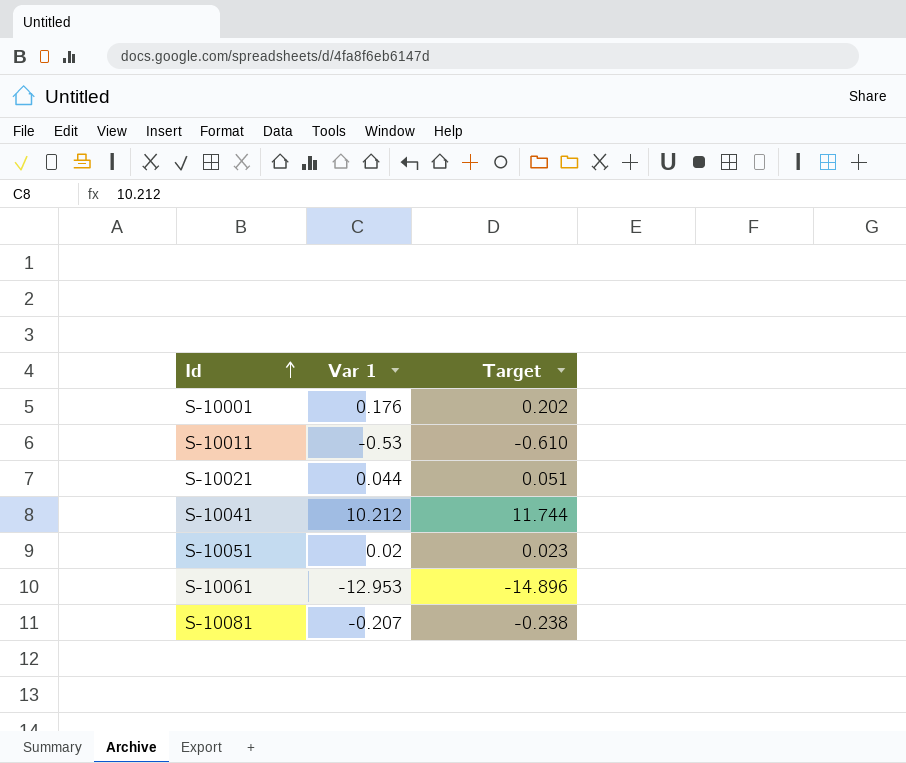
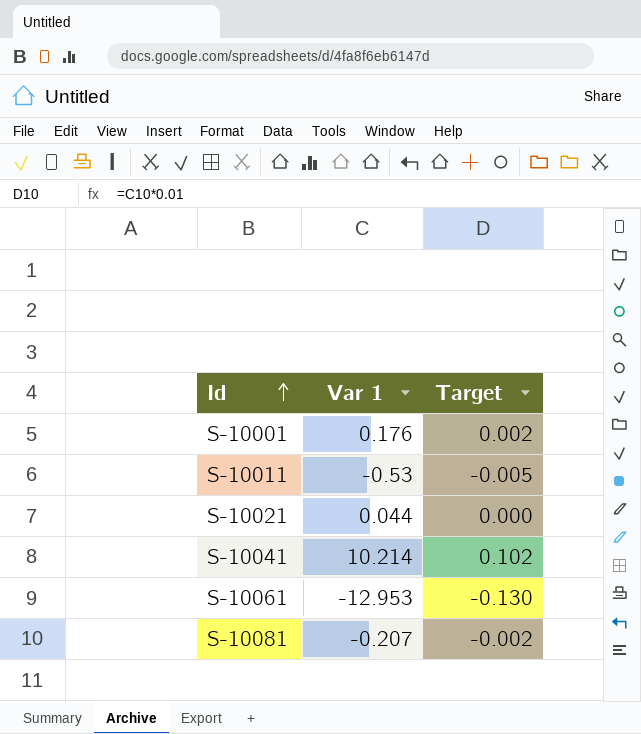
column Target | formula: [Var 1] * 1.15 -> [Var 1] * 0.01
row S-10051: 0.02 | 0.023 -> none
S-10041 | Var 1: 10.212 -> 10.214

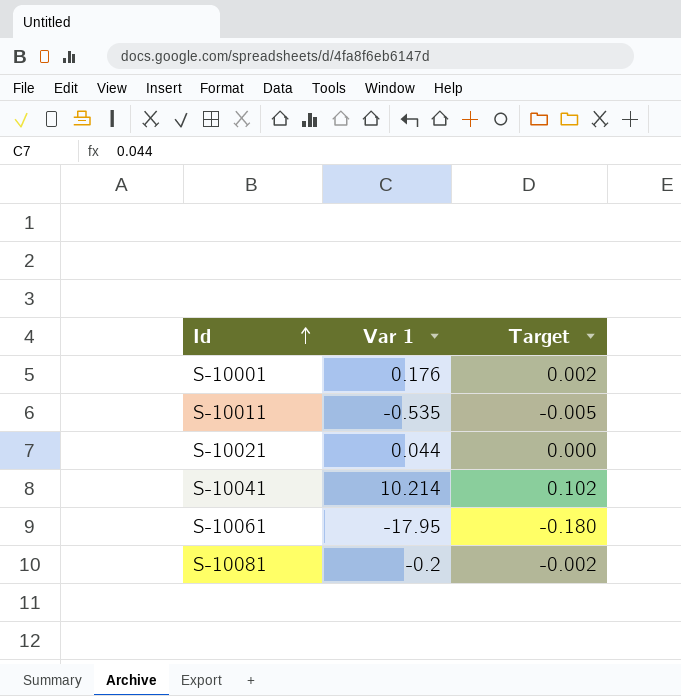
S-10011 | Var 1: -0.53 -> -0.535
S-10061 | Var 1: -12.953 -> -17.95
S-10061 | Target: -0.130 -> -0.180
S-10081 | Var 1: -0.207 -> -0.2

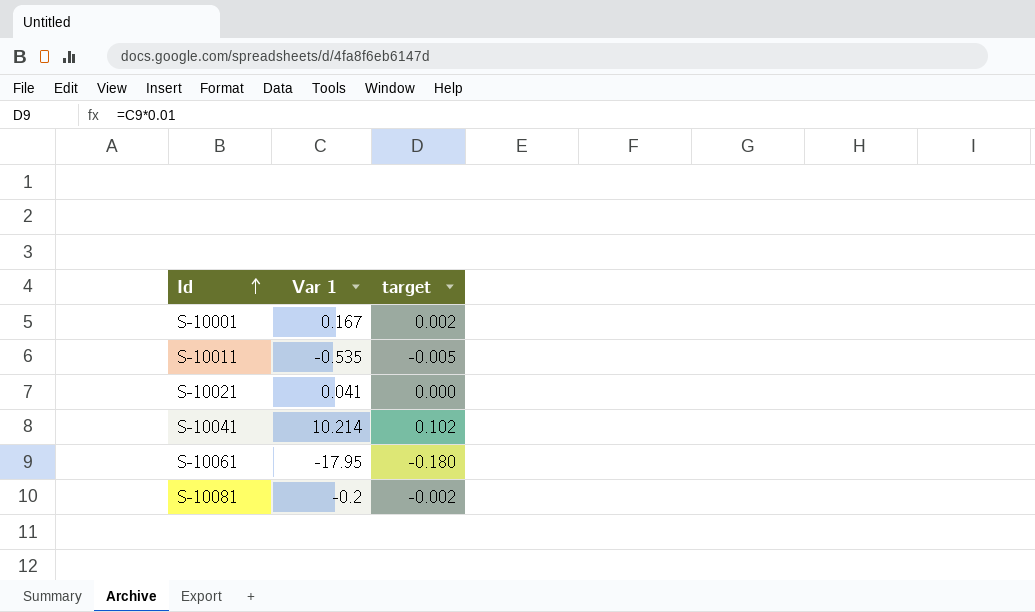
column name: Target -> target
S-10001 | Var 1: 0.176 -> 0.167
S-10021 | Var 1: 0.044 -> 0.041

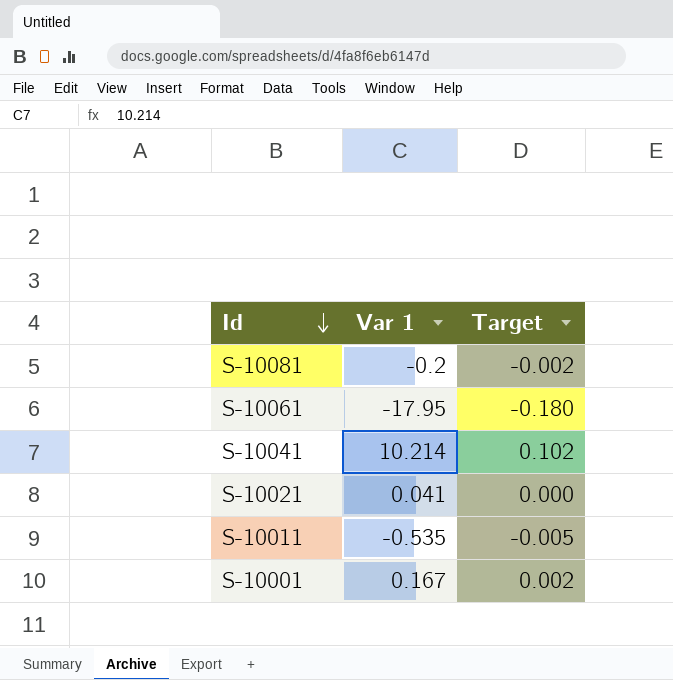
row order: Id ascending -> Id descending
column name: target -> Target

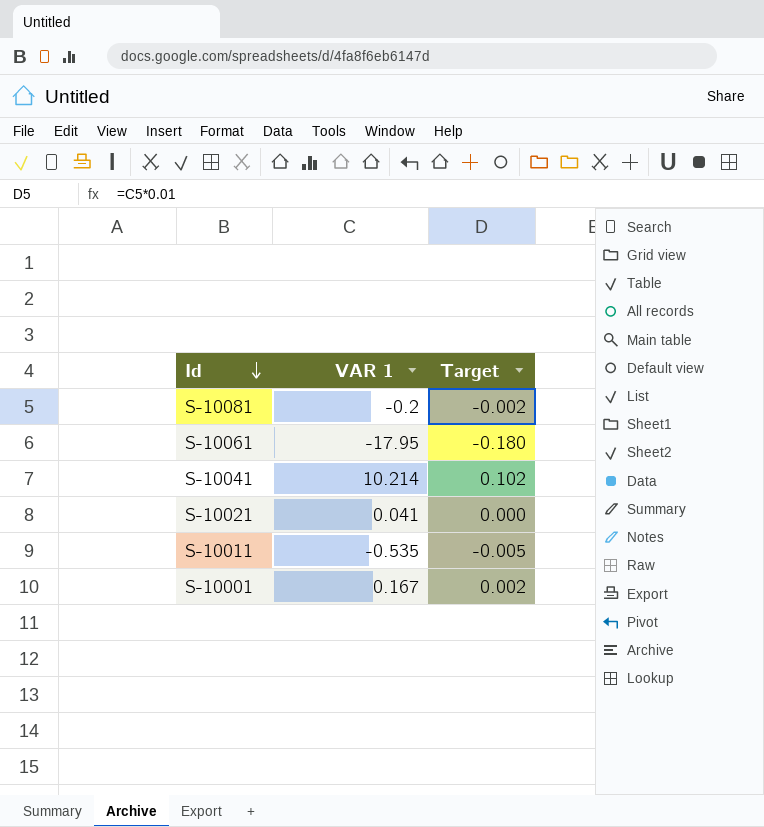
column name: Var 1 -> VAR 1

